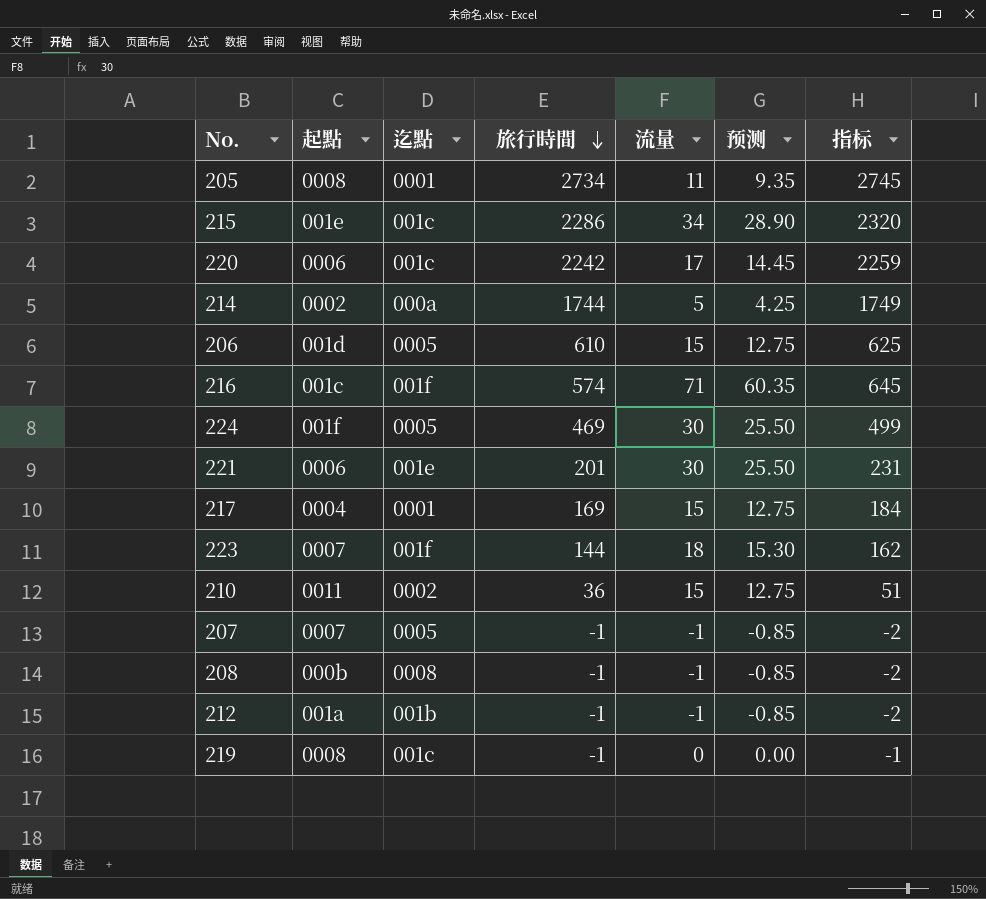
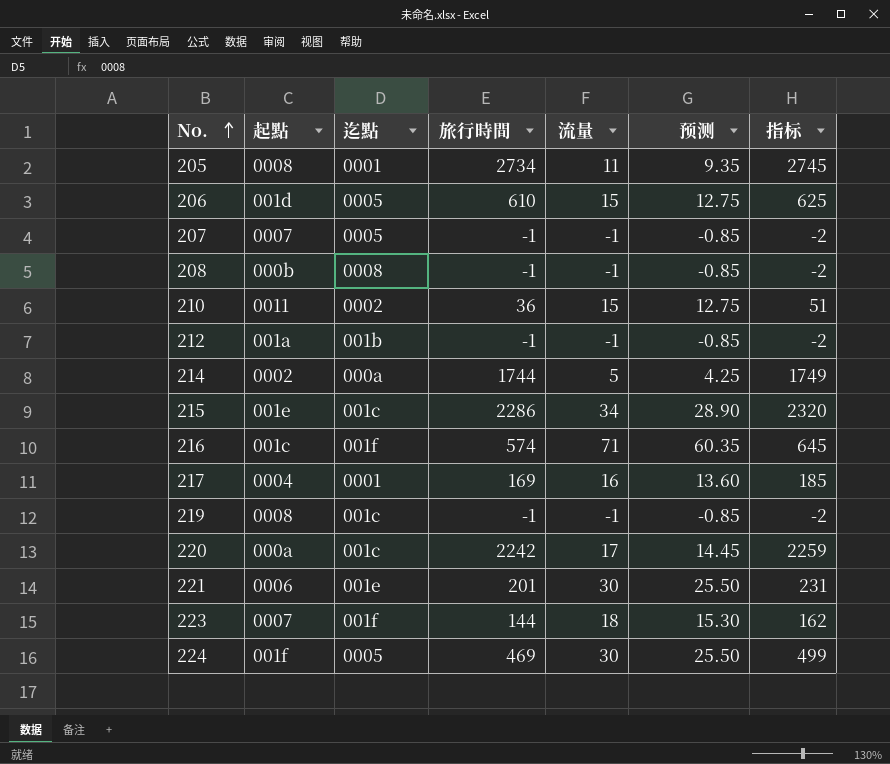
row order: 旅行時間 descending -> No. ascending
217 | 流量: 15 -> 16
217 | 预测: 12.75 -> 13.60
217 | 指标: 184 -> 185
219 | 流量: 0 -> -1
219 | 预测: 0.00 -> -0.85
219 | 指标: -1 -> -2
220 | 起點: 0006 -> 000a

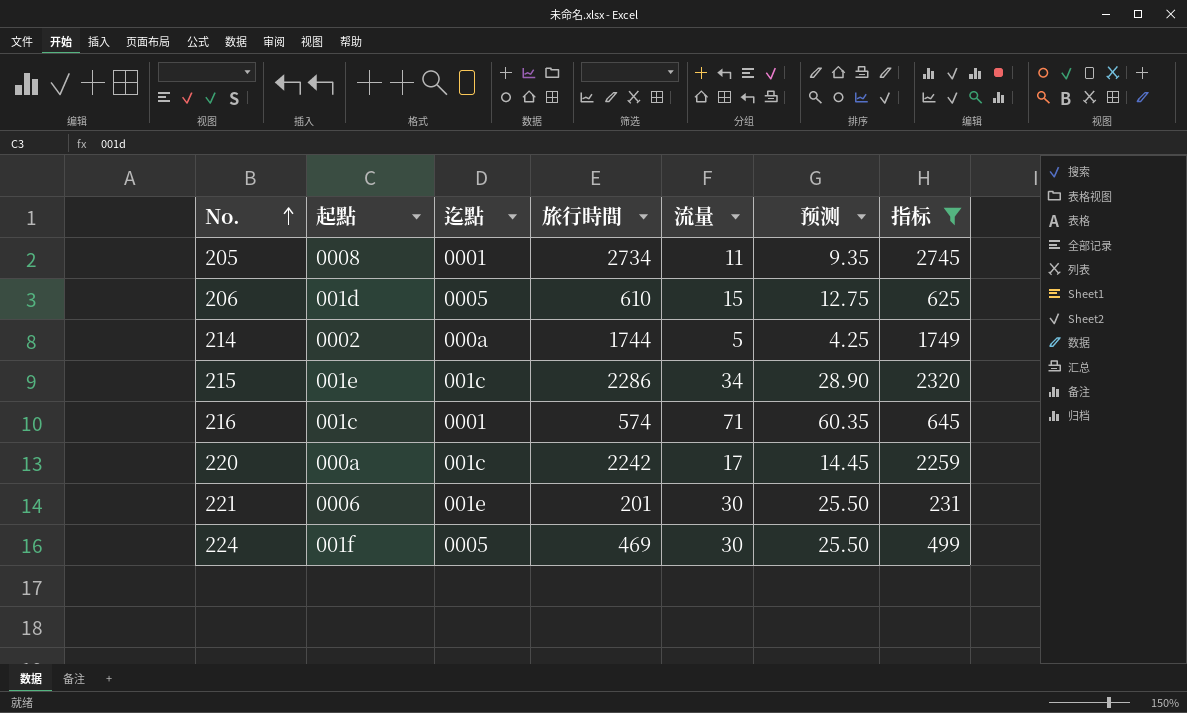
filter: none -> 指标 >= 231
216 | 迄點: 001f -> 0001

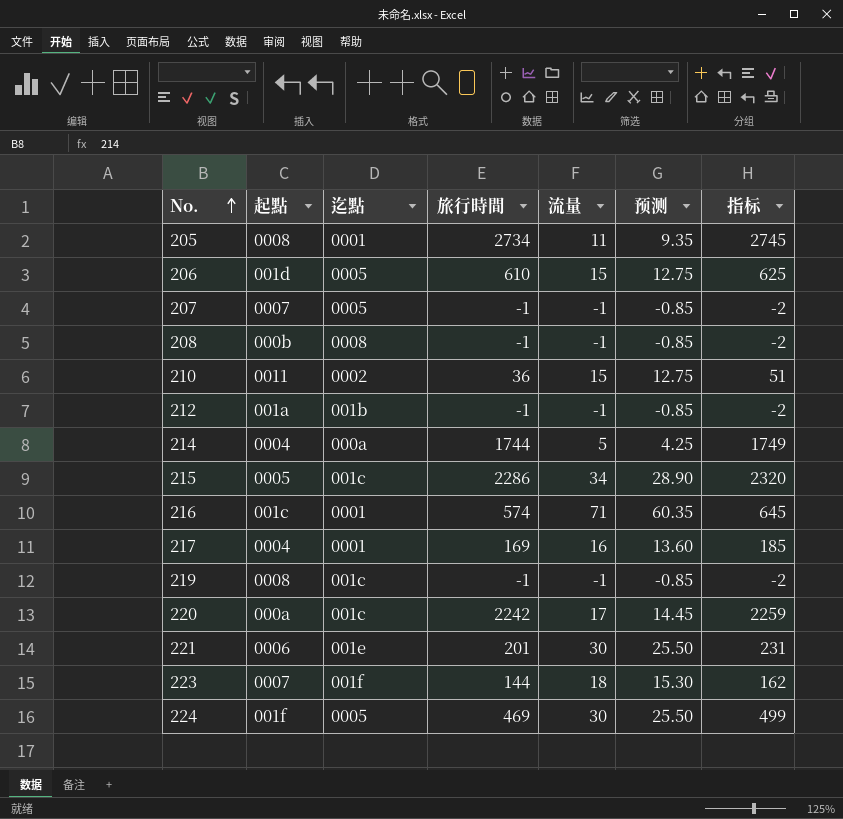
filter: 指标 >= 231 -> none
214 | 起點: 0002 -> 0004
215 | 起點: 001e -> 0005

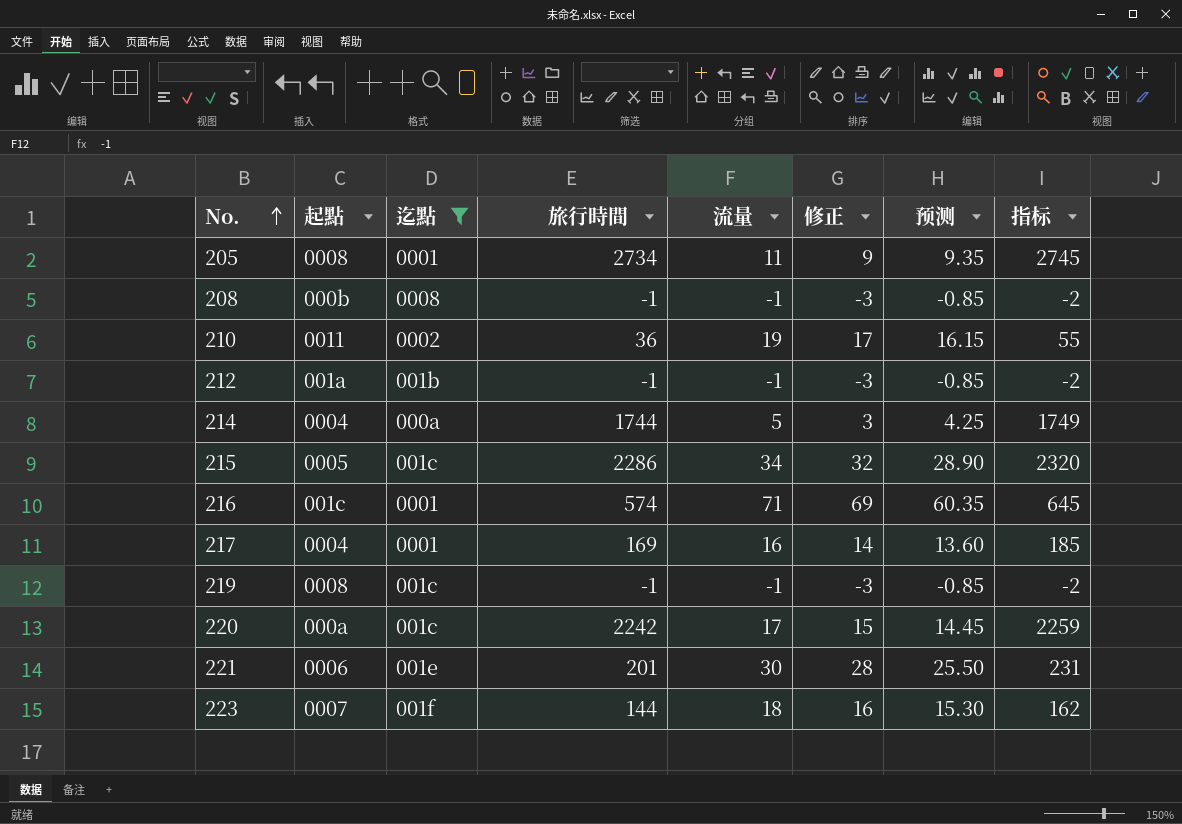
filter: none -> 迄點 != 0005
column 修正 | formula: none -> [流量] - 2
210 | 流量: 15 -> 19
210 | 预测: 12.75 -> 16.15
210 | 指标: 51 -> 55

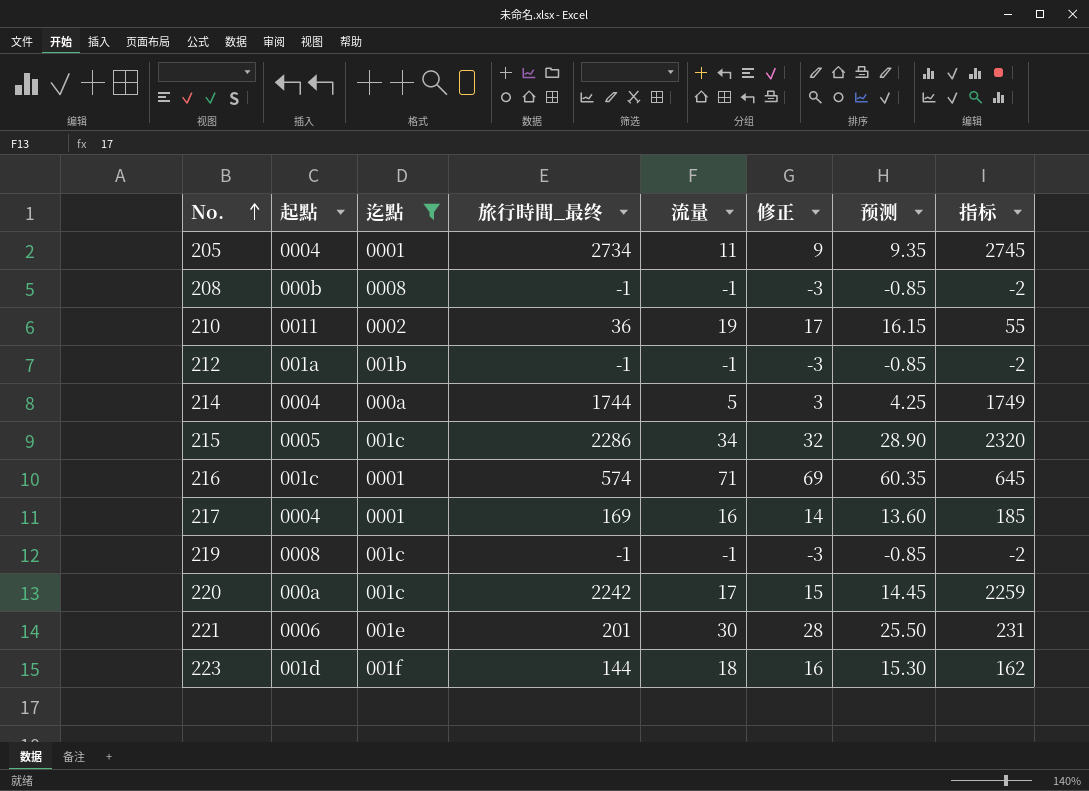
column name: 旅行時間 -> 旅行時間_最终
205 | 起點: 0008 -> 0004
223 | 起點: 0007 -> 001d

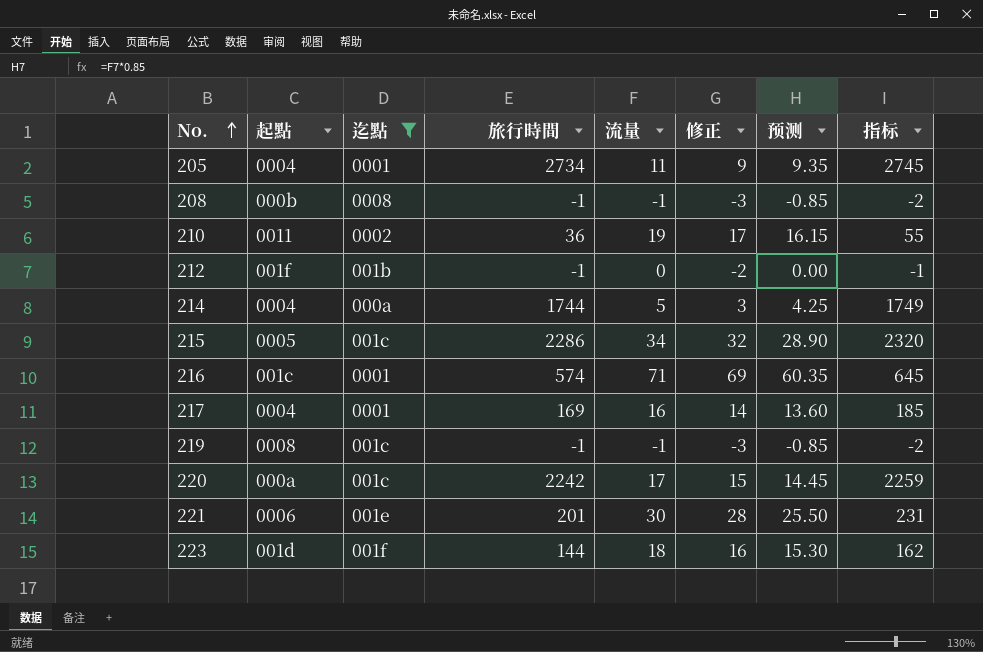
column name: 旅行時間_最终 -> 旅行時間
212 | 起點: 001a -> 001f
212 | 流量: -1 -> 0
212 | 修正: -3 -> -2
212 | 预测: -0.85 -> 0.00
212 | 指标: -2 -> -1

